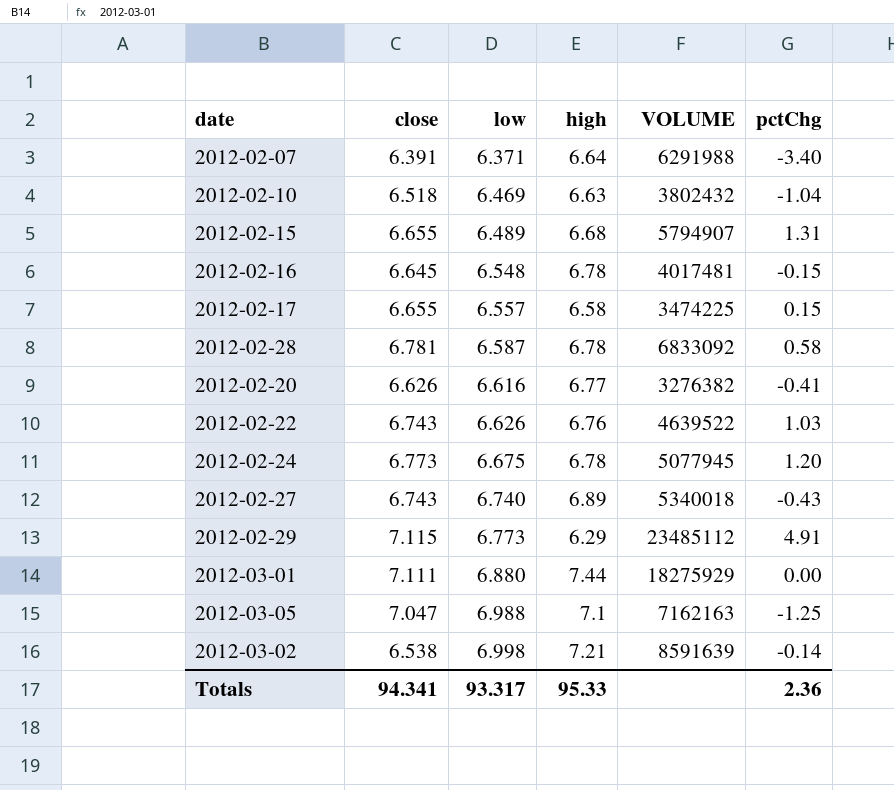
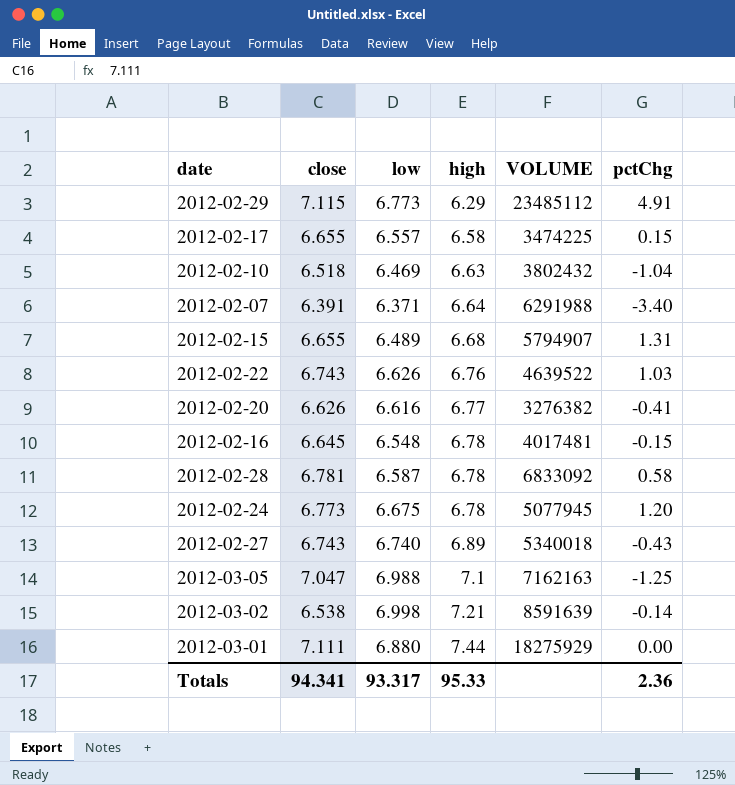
row order: low ascending -> high ascending

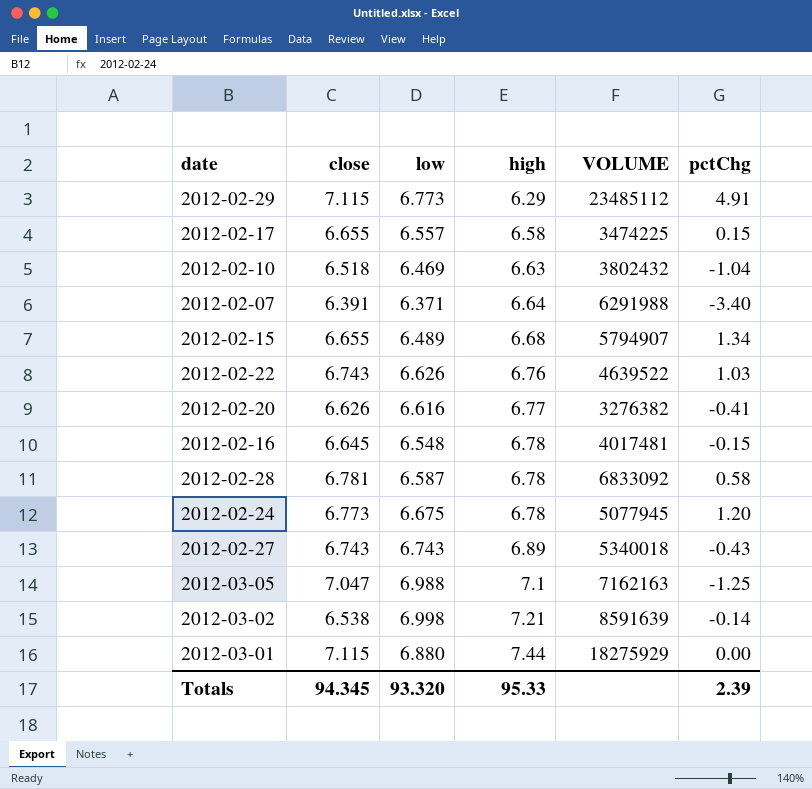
2012-02-15 | pctChg: 1.31 -> 1.34
2012-02-27 | low: 6.740 -> 6.743
2012-03-01 | close: 7.111 -> 7.115
Totals | close: 94.341 -> 94.345
Totals | low: 93.317 -> 93.320
Totals | pctChg: 2.36 -> 2.39

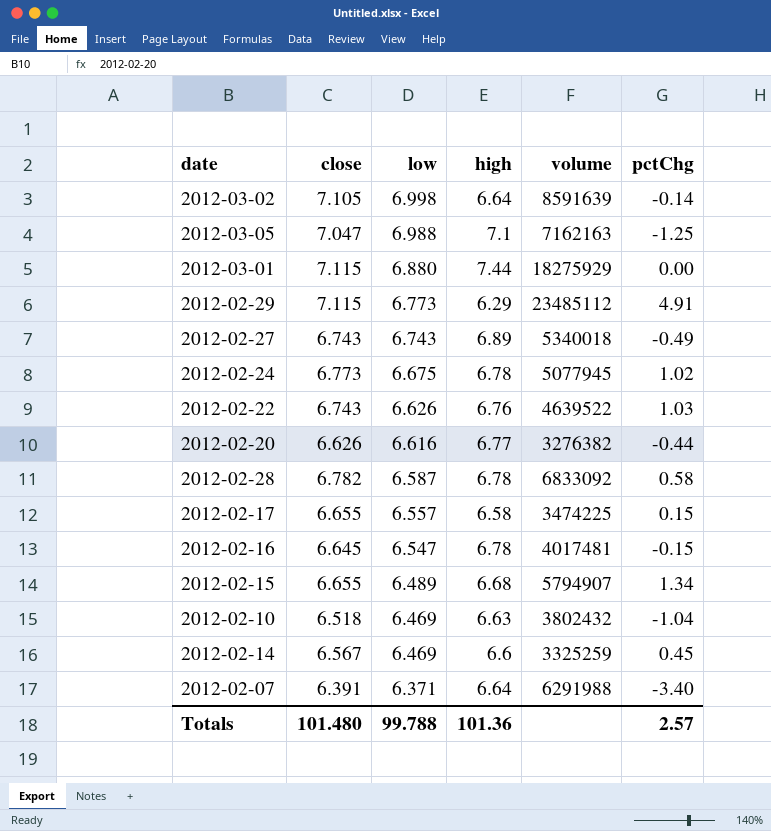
row order: high ascending -> low descending
column name: VOLUME -> volume
2012-03-02 | close: 6.538 -> 7.105
2012-03-02 | high: 7.21 -> 6.64
2012-02-27 | pctChg: -0.43 -> -0.49
2012-02-24 | pctChg: 1.20 -> 1.02
2012-02-20 | pctChg: -0.41 -> -0.44
2012-02-28 | close: 6.781 -> 6.782
2012-02-16 | low: 6.548 -> 6.547
row 2012-02-14: none -> 6.567 | 6.469 | 6.6 | 3325259 | 0.45
Totals | close: 94.345 -> 101.480
Totals | low: 93.320 -> 99.788
Totals | high: 95.33 -> 101.36
Totals | pctChg: 2.39 -> 2.57

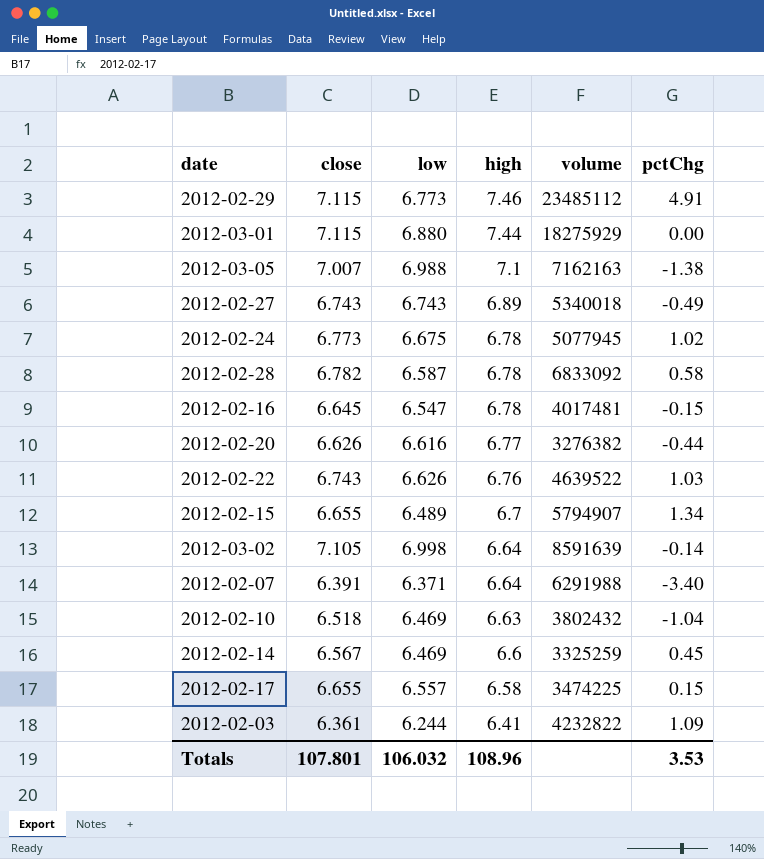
row order: low descending -> high descending
2012-02-29 | high: 6.29 -> 7.46
2012-03-05 | close: 7.047 -> 7.007
2012-03-05 | pctChg: -1.25 -> -1.38
2012-02-15 | high: 6.68 -> 6.7
row 2012-02-03: none -> 6.361 | 6.244 | 6.41 | 4232822 | 1.09
Totals | close: 101.480 -> 107.801
Totals | low: 99.788 -> 106.032
Totals | high: 101.36 -> 108.96
Totals | pctChg: 2.57 -> 3.53

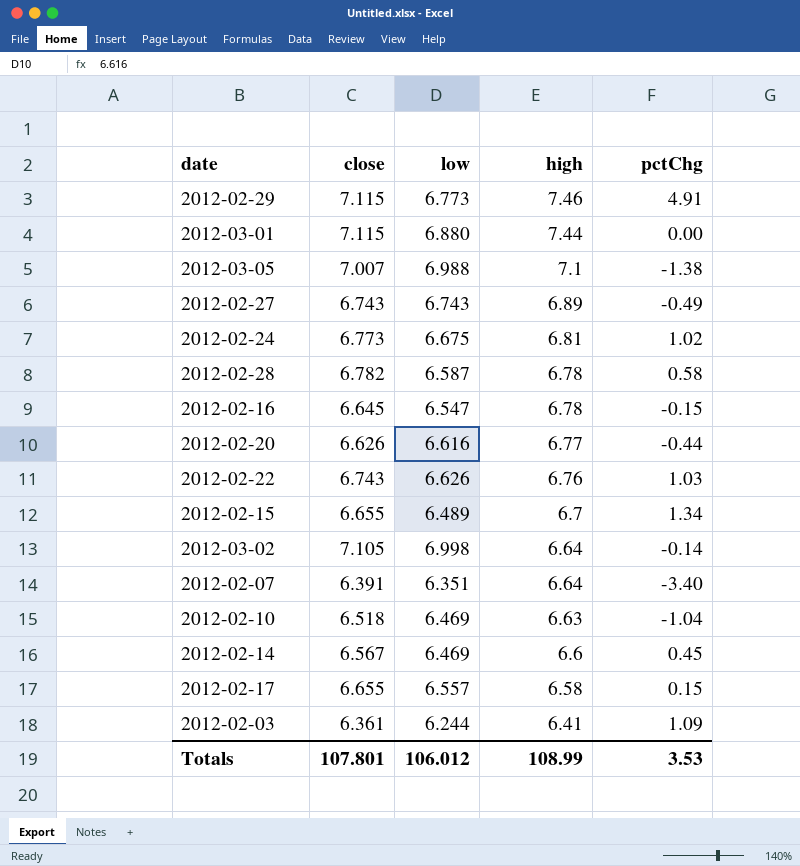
column volume | position: 5 -> none
2012-02-24 | high: 6.78 -> 6.81
2012-02-07 | low: 6.371 -> 6.351
Totals | low: 106.032 -> 106.012
Totals | high: 108.96 -> 108.99

